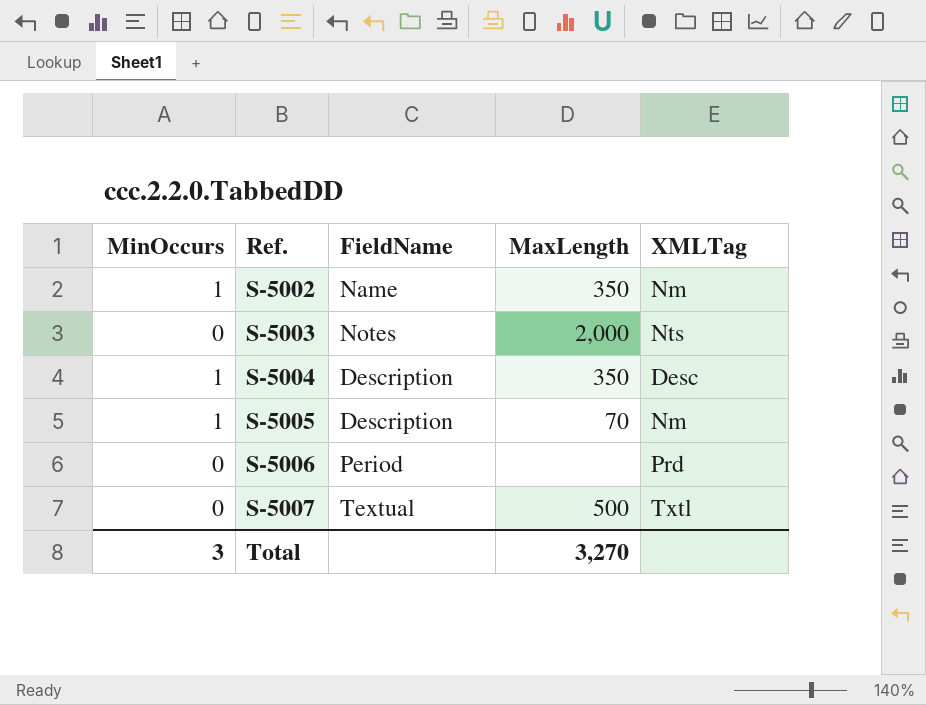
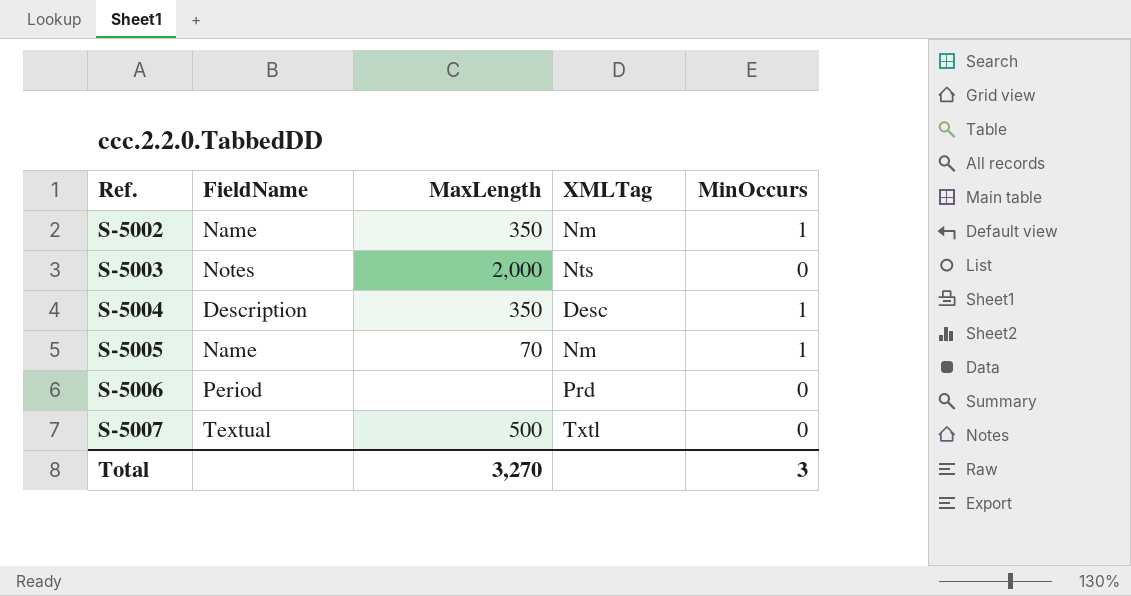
column MinOccurs | position: 1 -> 5
S-5005 | FieldName: Description -> Name

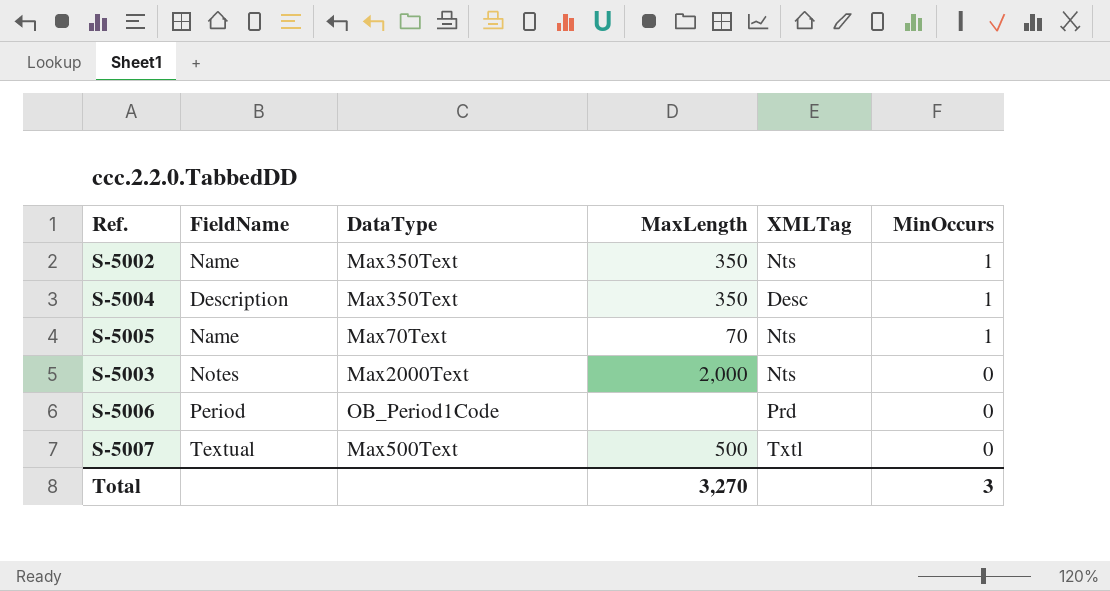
row order: Ref. ascending -> MinOccurs descending
column DataType | position: none -> 3
S-5002 | XMLTag: Nm -> Nts
S-5005 | XMLTag: Nm -> Nts

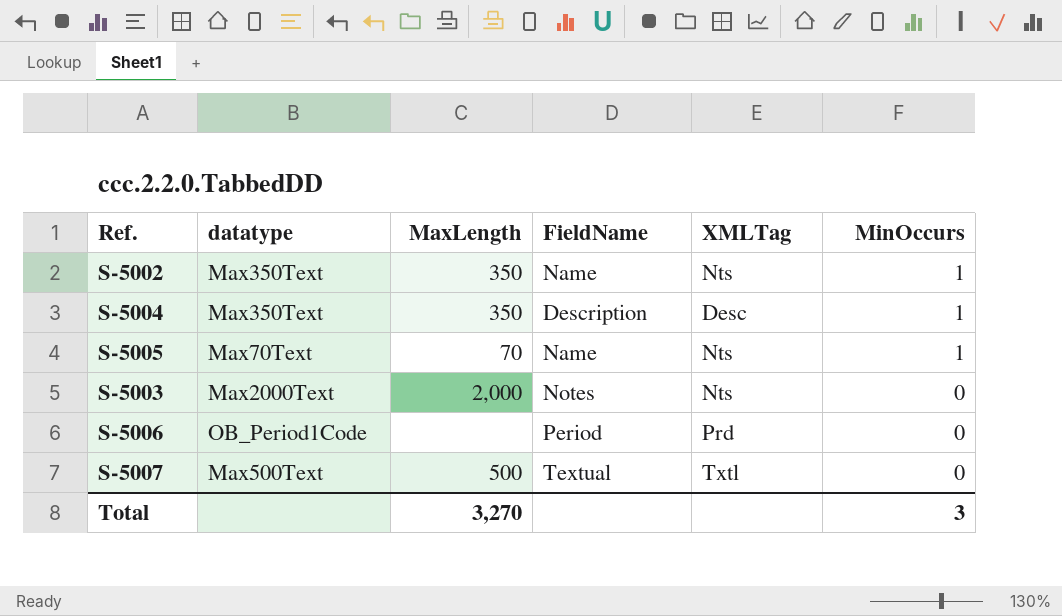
column name: DataType -> datatype
column FieldName | position: 2 -> 4

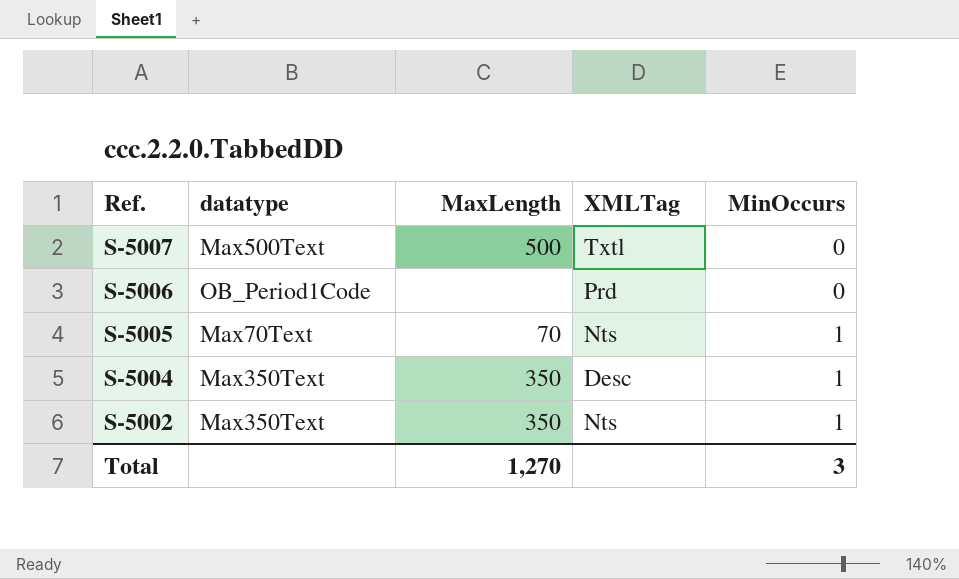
row order: MinOccurs descending -> Ref. descending
column FieldName | position: 4 -> none
row S-5003: Max2000Text | 2,000 | Notes | Nts | 0 -> none
Total | MaxLength: 3,270 -> 1,270

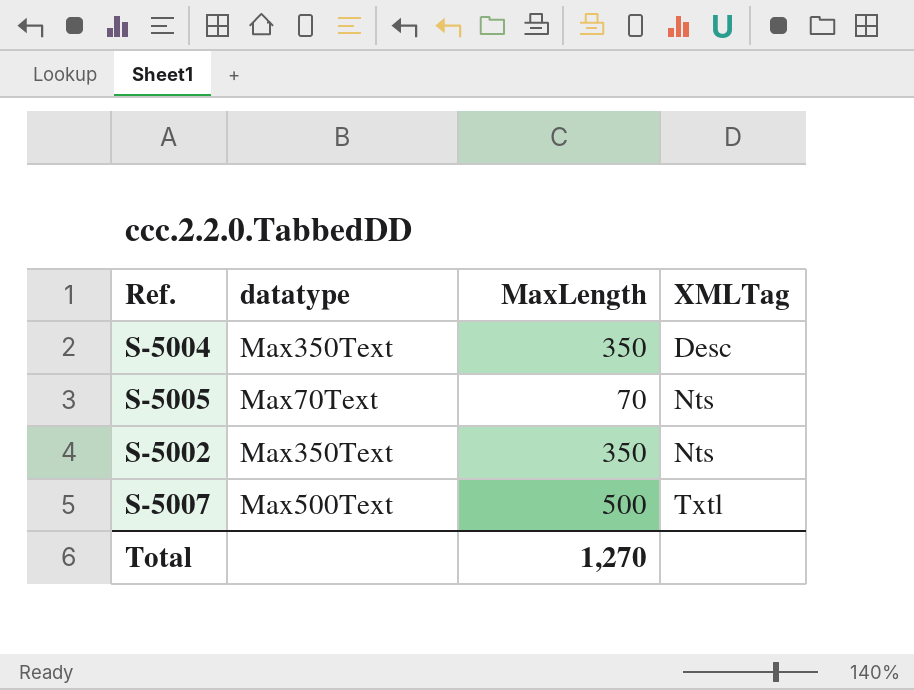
row order: Ref. descending -> XMLTag ascending
column MinOccurs | position: 5 -> none
row S-5006: OB_Period1Code | none | Prd | 0 -> none

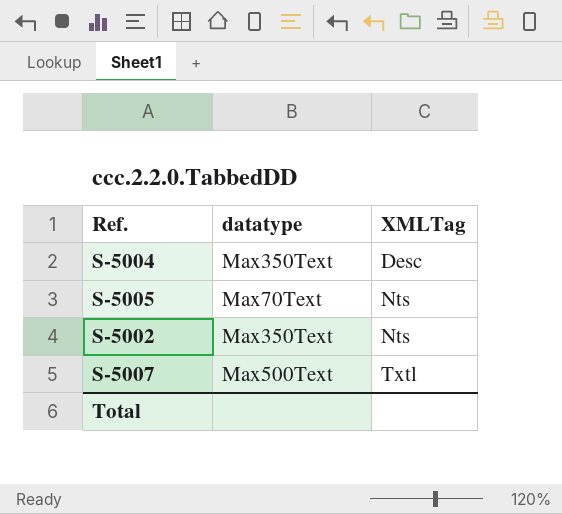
column MaxLength | position: 3 -> none

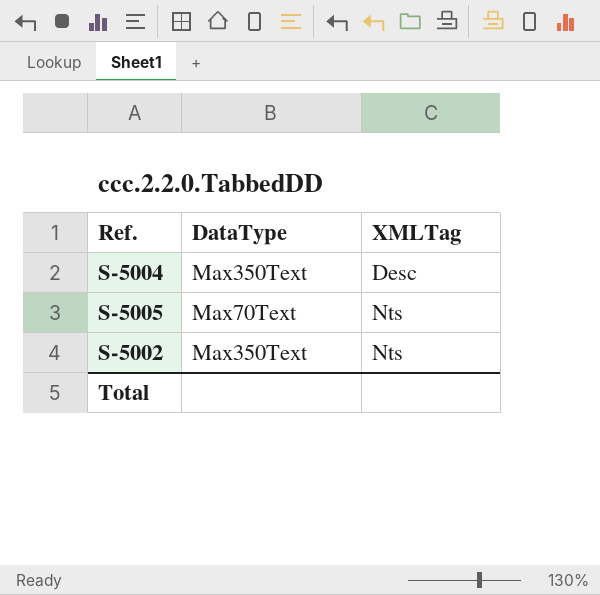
column name: datatype -> DataType
row S-5007: Max500Text | Txtl -> none

